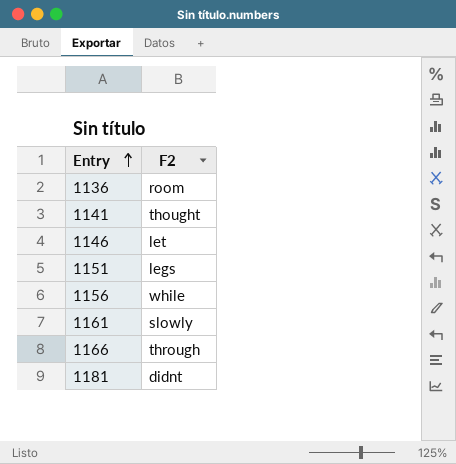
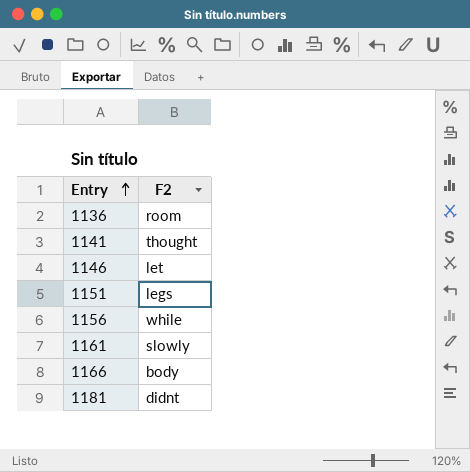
1166 | F2: through -> body

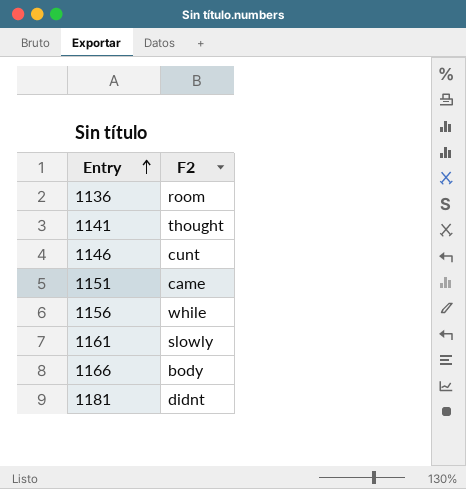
1146 | F2: let -> cunt
1151 | F2: legs -> came

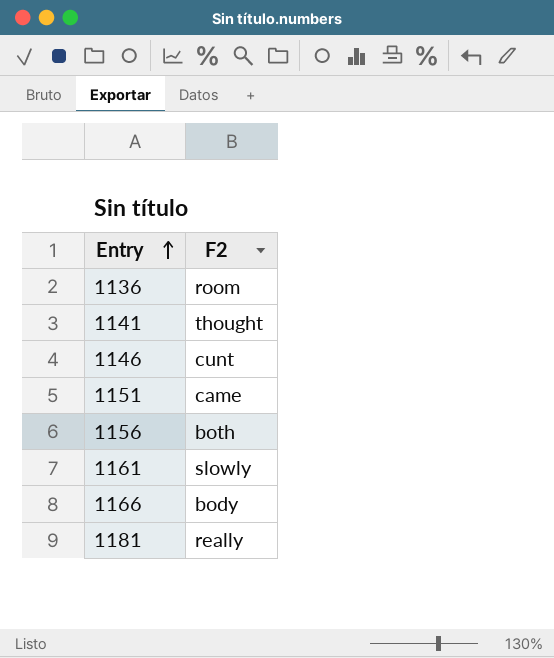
1156 | F2: while -> both
1181 | F2: didnt -> really

